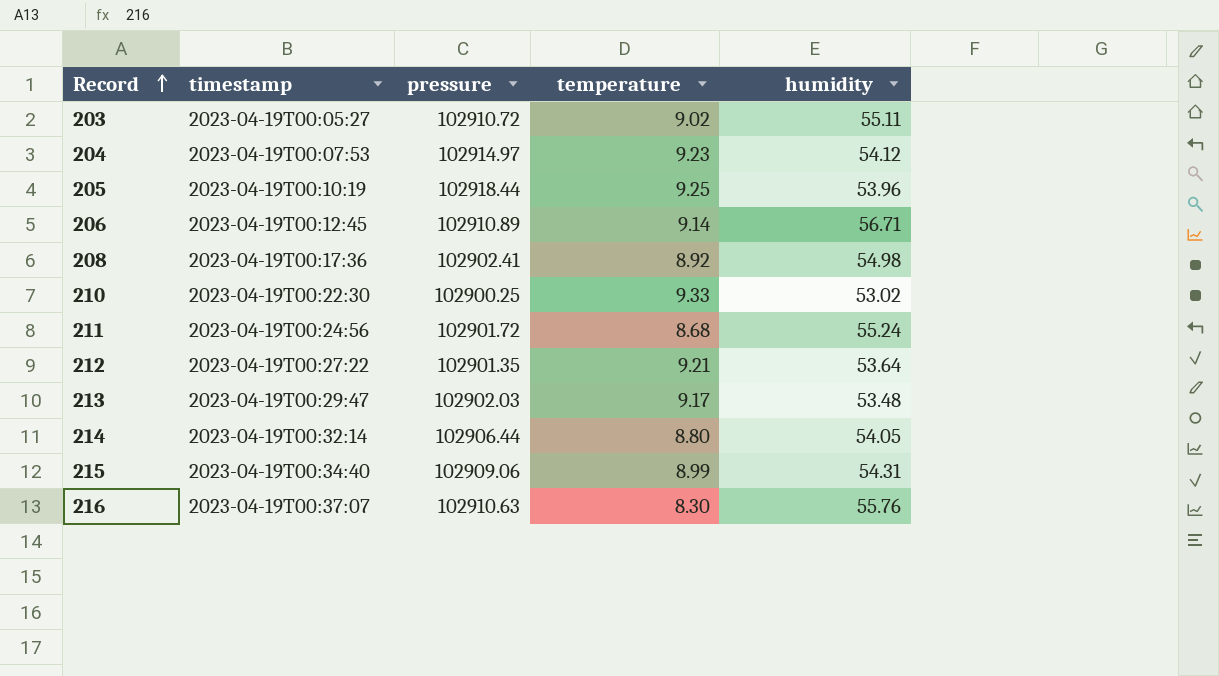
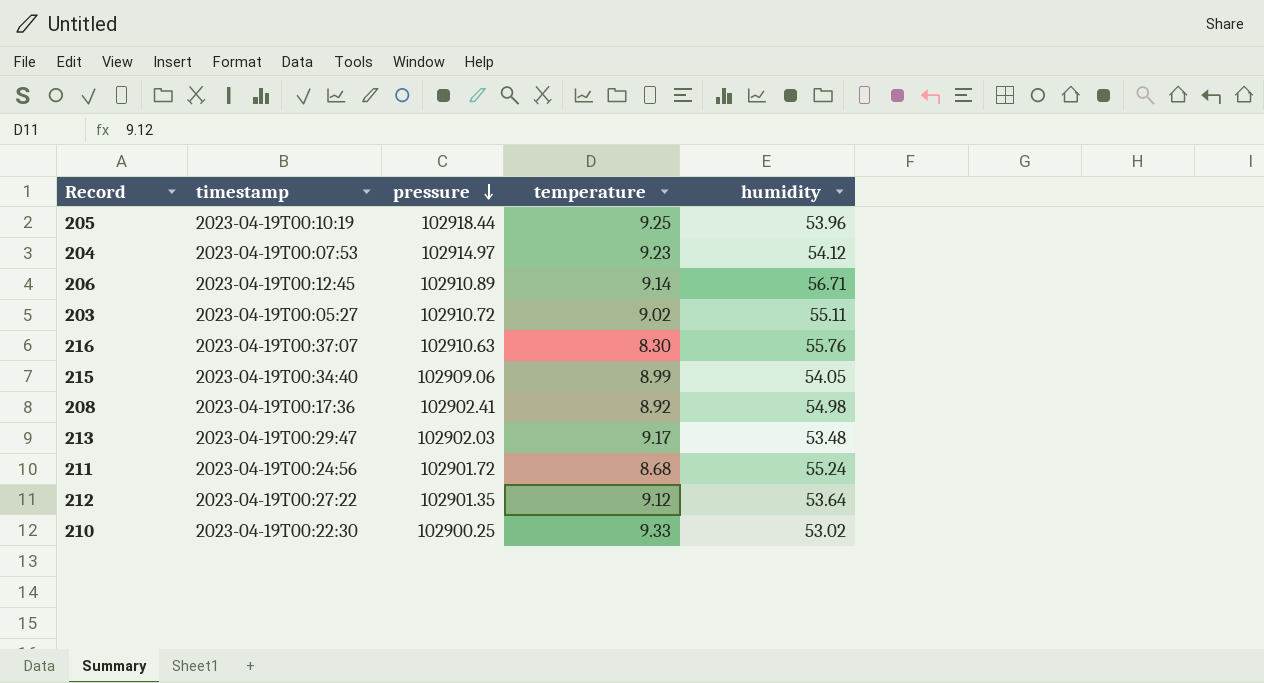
row order: Record ascending -> pressure descending
row 214: 2023-04-19T00:32:14 | 102906.44 | 8.80 | 54.05 -> none
215 | humidity: 54.31 -> 54.05
212 | temperature: 9.21 -> 9.12

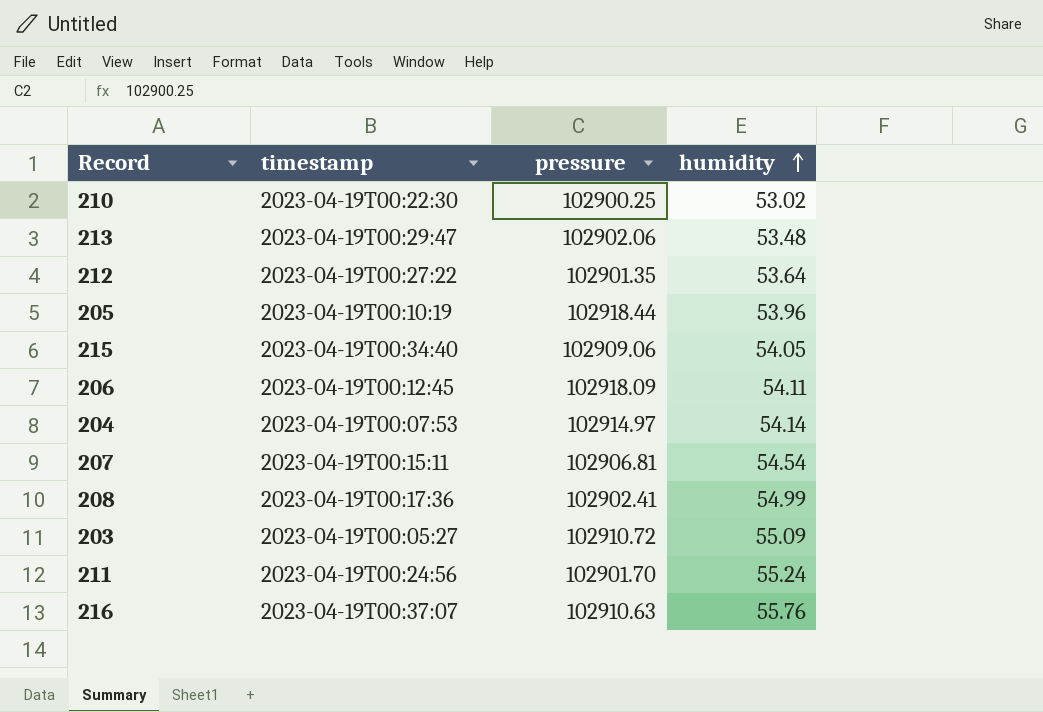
row order: pressure descending -> humidity ascending
column temperature | position: 4 -> none
213 | pressure: 102902.03 -> 102902.06
206 | pressure: 102910.89 -> 102918.09
206 | humidity: 56.71 -> 54.11
204 | humidity: 54.12 -> 54.14
row 207: none -> 2023-04-19T00:15:11 | 102906.81 | 54.54
208 | humidity: 54.98 -> 54.99
203 | humidity: 55.11 -> 55.09
211 | pressure: 102901.72 -> 102901.70

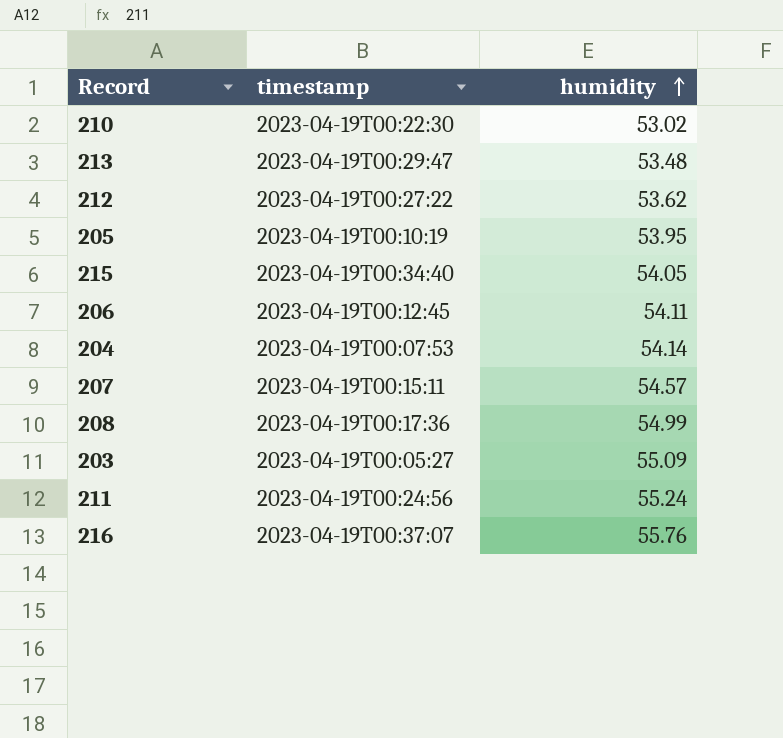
column pressure | position: 3 -> none
212 | humidity: 53.64 -> 53.62
205 | humidity: 53.96 -> 53.95
207 | humidity: 54.54 -> 54.57

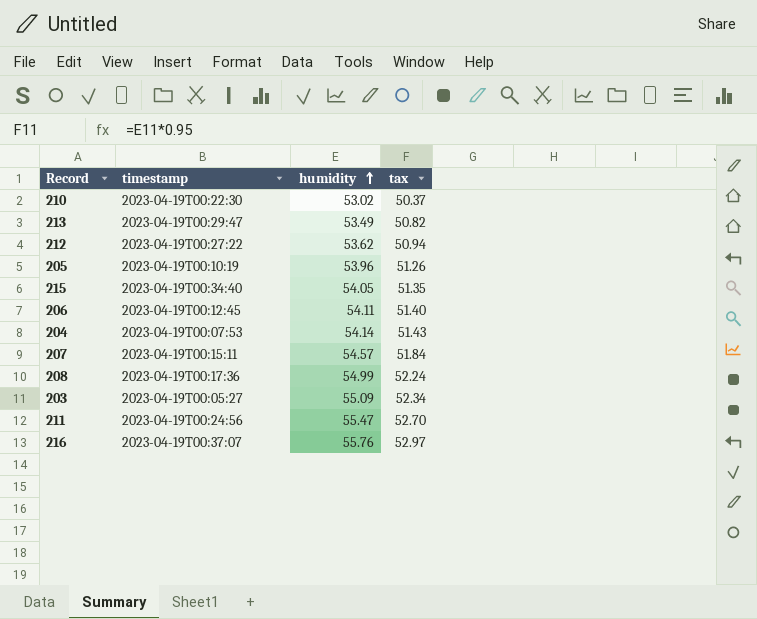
column tax | formula: none -> [humidity] * 0.95
213 | humidity: 53.48 -> 53.49
205 | humidity: 53.95 -> 53.96
211 | humidity: 55.24 -> 55.47

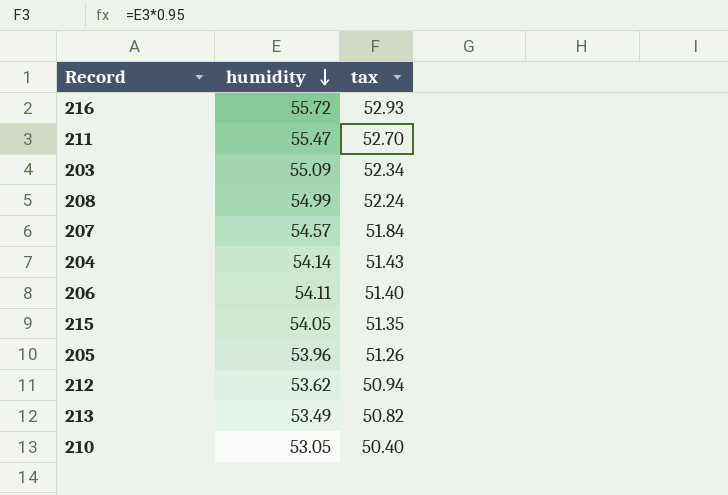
row order: humidity ascending -> humidity descending
column timestamp | position: 2 -> none
216 | humidity: 55.76 -> 55.72
216 | tax: 52.97 -> 52.93
210 | humidity: 53.02 -> 53.05
210 | tax: 50.37 -> 50.40

